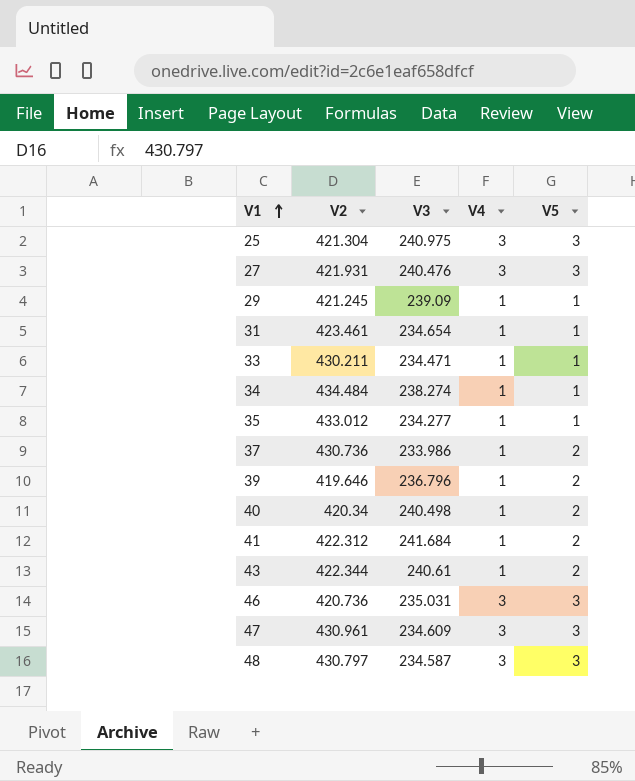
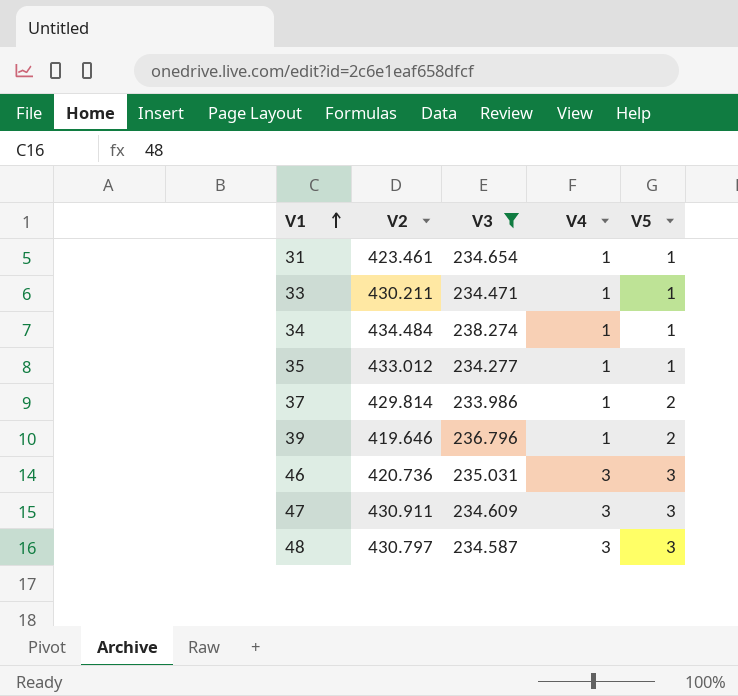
filter: none -> V3 <= 238.274
37 | V2: 430.736 -> 429.814
47 | V2: 430.961 -> 430.911

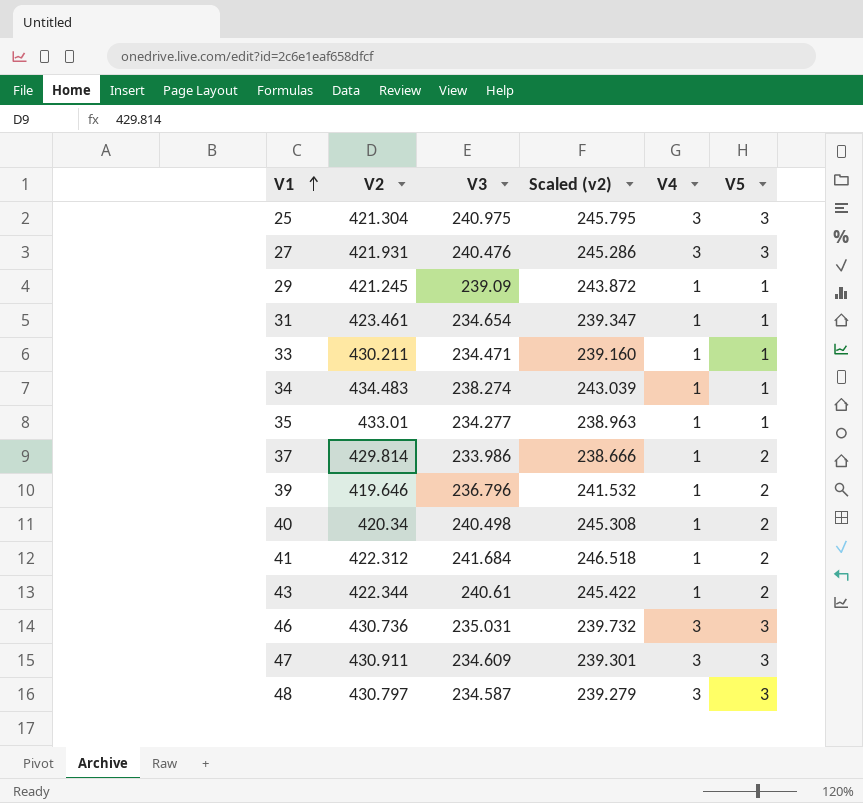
filter: V3 <= 238.274 -> none
column Scaled (v2) | formula: none -> [V3] * 1.02
34 | V2: 434.484 -> 434.483
35 | V2: 433.012 -> 433.01
46 | V2: 420.736 -> 430.736

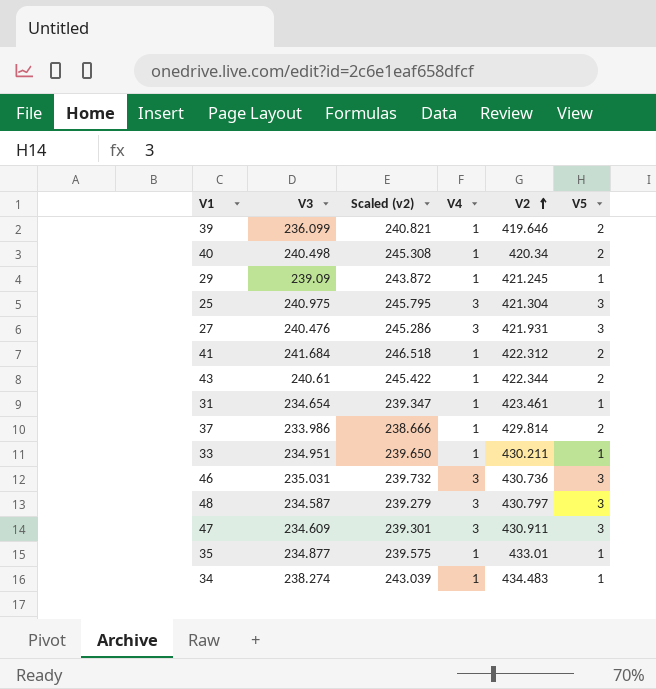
row order: V1 ascending -> V2 ascending
column V2 | position: 2 -> 5
39 | V3: 236.796 -> 236.099
39 | Scaled (v2): 241.532 -> 240.821
33 | V3: 234.471 -> 234.951
33 | Scaled (v2): 239.160 -> 239.650
35 | V3: 234.277 -> 234.877
35 | Scaled (v2): 238.963 -> 239.575

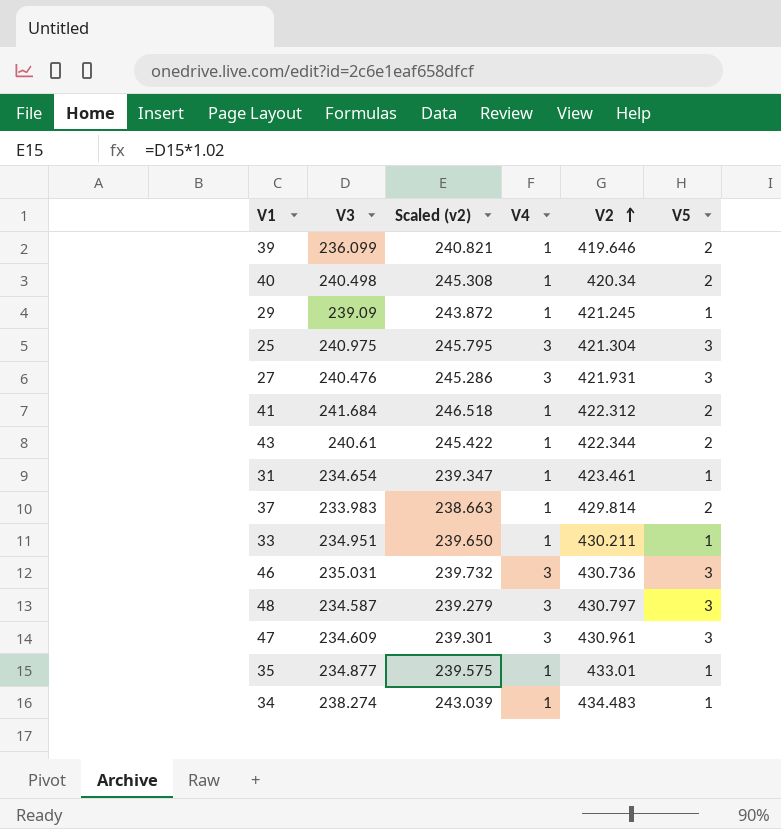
37 | V3: 233.986 -> 233.983
37 | Scaled (v2): 238.666 -> 238.663
47 | V2: 430.911 -> 430.961

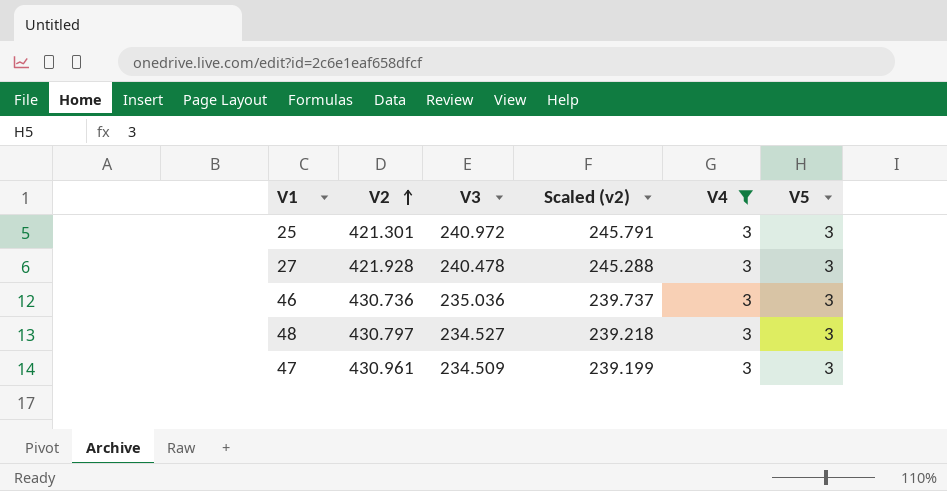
filter: none -> V4 = 3
column V2 | position: 5 -> 2
25 | V2: 421.304 -> 421.301
25 | V3: 240.975 -> 240.972
25 | Scaled (v2): 245.795 -> 245.791
27 | V2: 421.931 -> 421.928
27 | V3: 240.476 -> 240.478
27 | Scaled (v2): 245.286 -> 245.288
46 | V3: 235.031 -> 235.036
46 | Scaled (v2): 239.732 -> 239.737
48 | V3: 234.587 -> 234.527
48 | Scaled (v2): 239.279 -> 239.218
47 | V3: 234.609 -> 234.509
47 | Scaled (v2): 239.301 -> 239.199

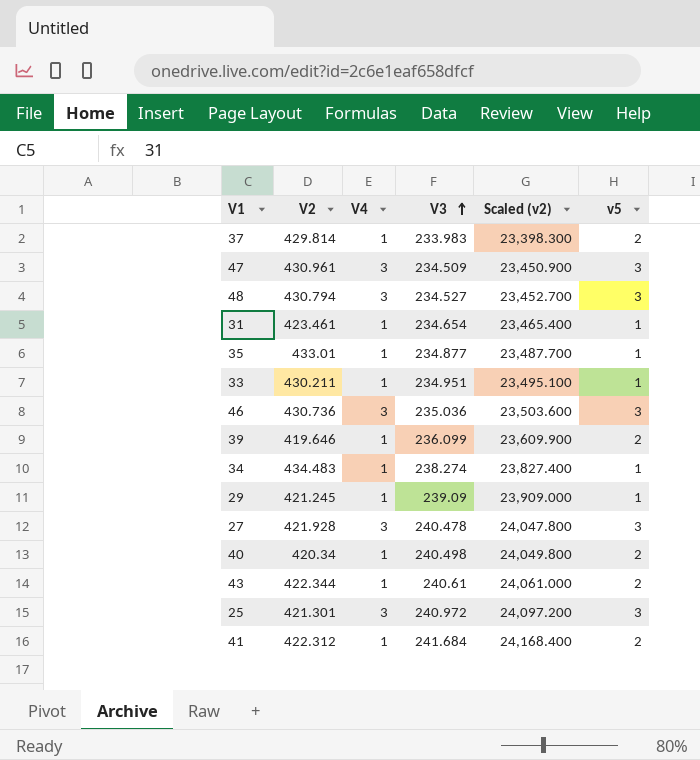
filter: V4 = 3 -> none
row order: V2 ascending -> V3 ascending
column V4 | position: 5 -> 3
column Scaled (v2) | formula: [V3] * 1.02 -> [V3] * 100
column name: V5 -> v5
48 | V2: 430.797 -> 430.794

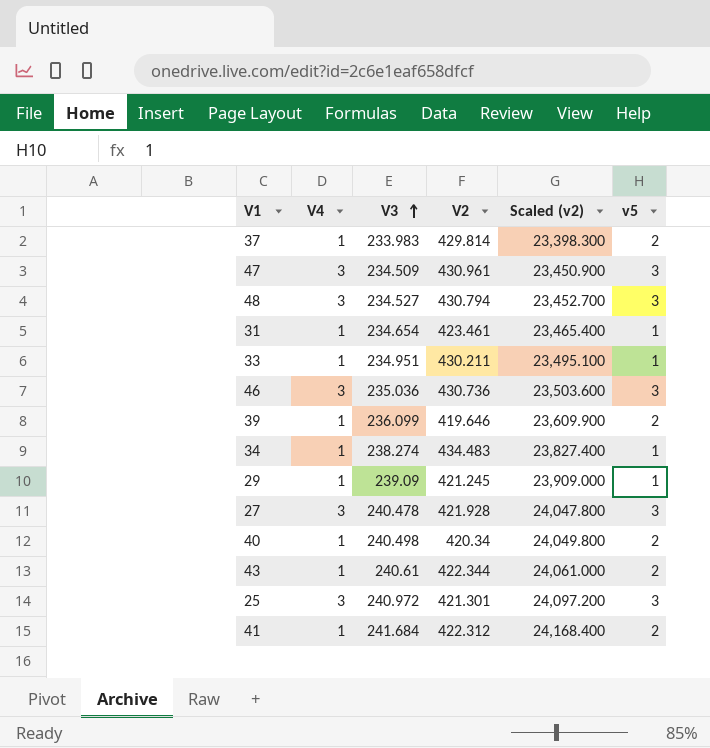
column V2 | position: 2 -> 4
row 35: 433.01 | 1 | 234.877 | 23,487.700 | 1 -> none

